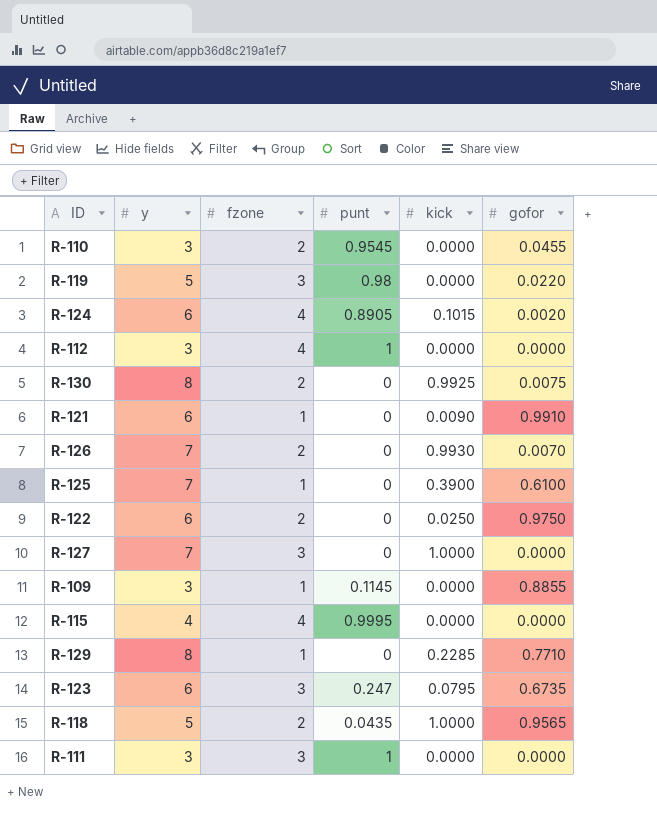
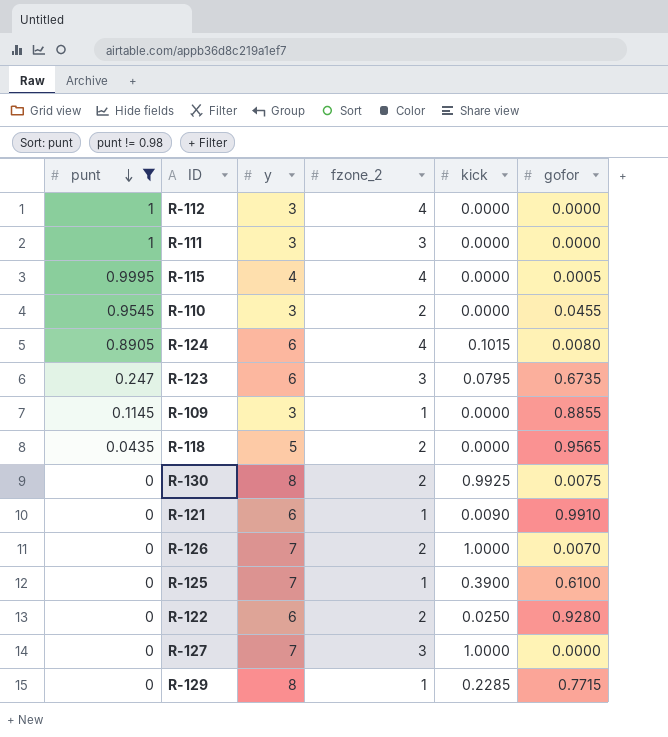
filter: none -> punt != 0.98
row order: none -> punt descending
column punt | position: 4 -> 1
column name: fzone -> fzone_2
R-115 | gofor: 0.0000 -> 0.0005
R-124 | gofor: 0.0020 -> 0.0080
R-118 | kick: 1.0000 -> 0.0000
R-126 | kick: 0.9930 -> 1.0000
R-122 | gofor: 0.9750 -> 0.9280
R-129 | gofor: 0.7710 -> 0.7715

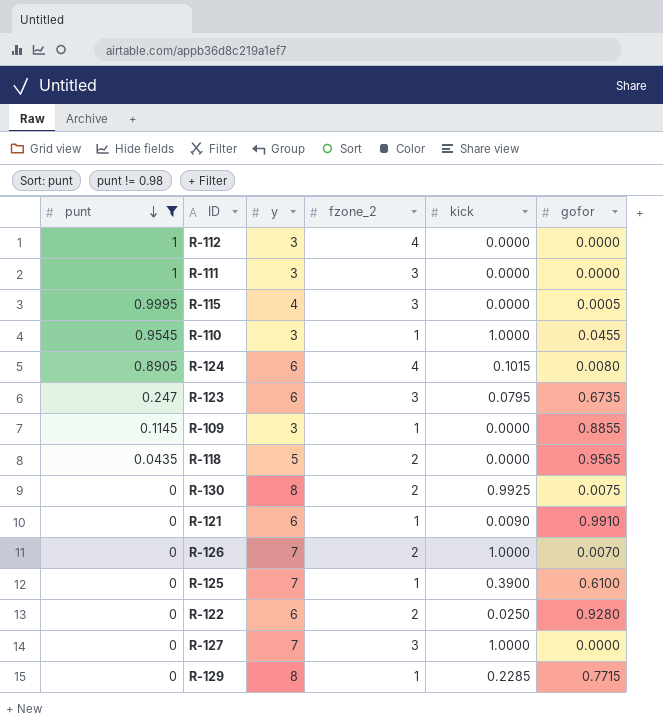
R-115 | fzone_2: 4 -> 3
R-110 | fzone_2: 2 -> 1
R-110 | kick: 0.0000 -> 1.0000

